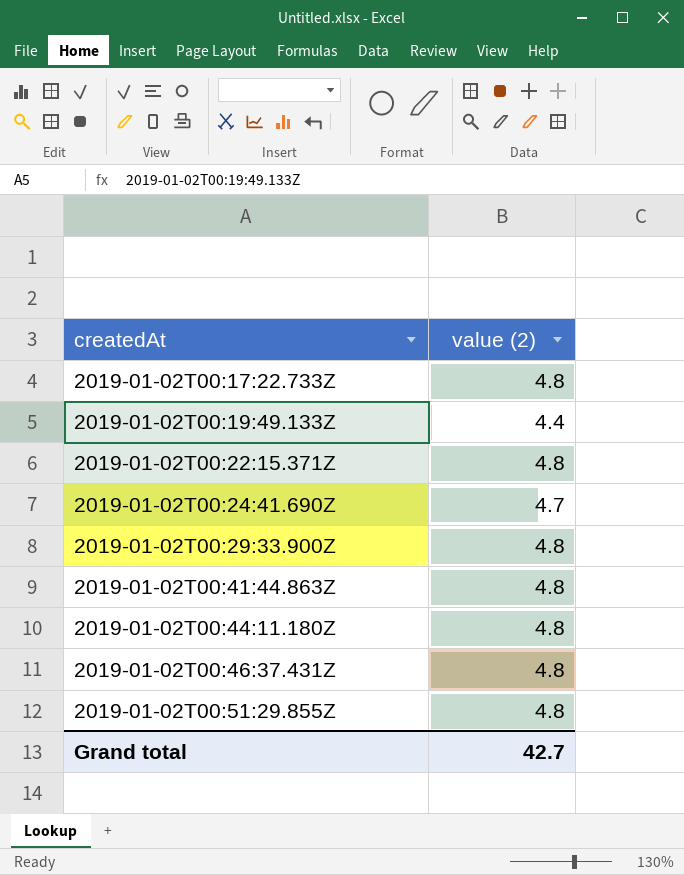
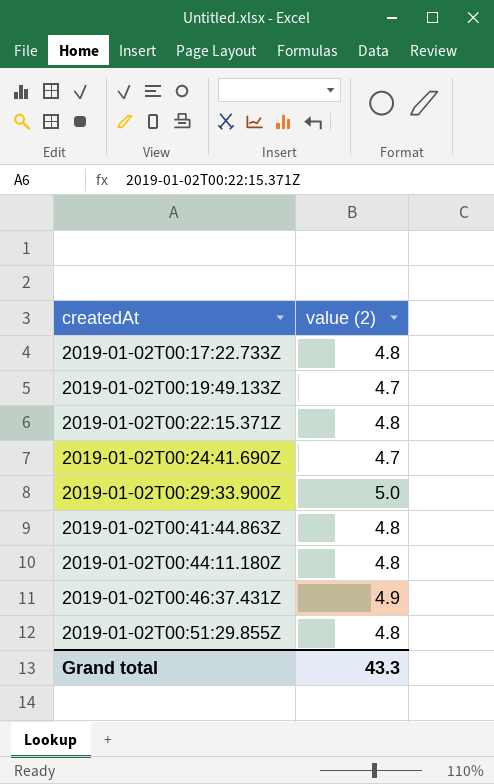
2019-01-02T00:19:49.133Z | value (2): 4.4 -> 4.7
2019-01-02T00:29:33.900Z | value (2): 4.8 -> 5.0
2019-01-02T00:46:37.431Z | value (2): 4.8 -> 4.9
Grand total | value (2): 42.7 -> 43.3

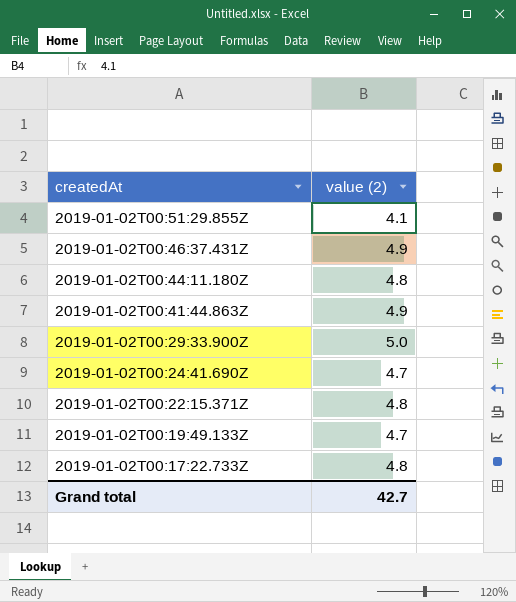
row order: createdAt ascending -> createdAt descending
2019-01-02T00:51:29.855Z | value (2): 4.8 -> 4.1
2019-01-02T00:41:44.863Z | value (2): 4.8 -> 4.9
Grand total | value (2): 43.3 -> 42.7

